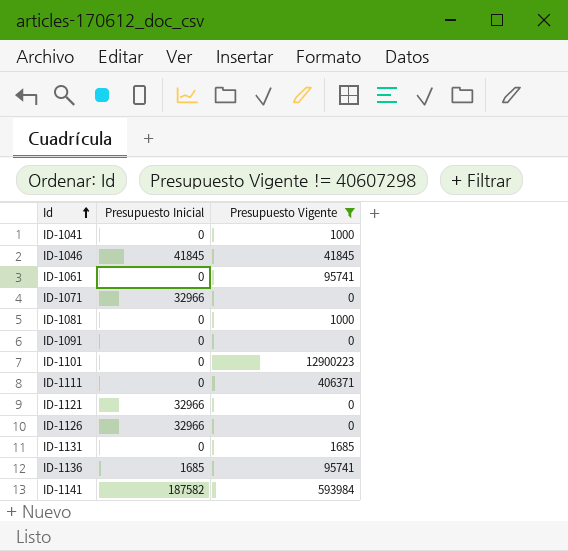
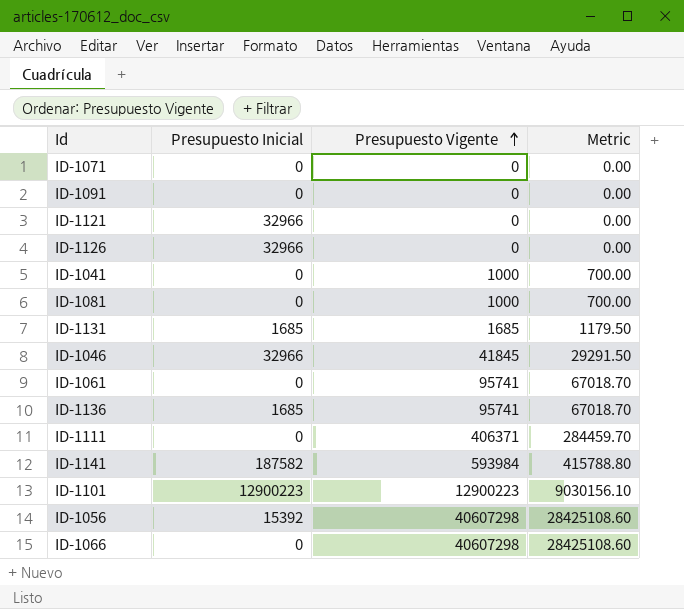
filter: Presupuesto Vigente != 40607298 -> none
row order: Id ascending -> Presupuesto Vigente ascending
column Metric | formula: none -> [Presupuesto Vigente] * 0.7
ID-1071 | Presupuesto Inicial: 32966 -> 0
ID-1131 | Presupuesto Inicial: 0 -> 1685
ID-1046 | Presupuesto Inicial: 41845 -> 32966
ID-1101 | Presupuesto Inicial: 0 -> 12900223

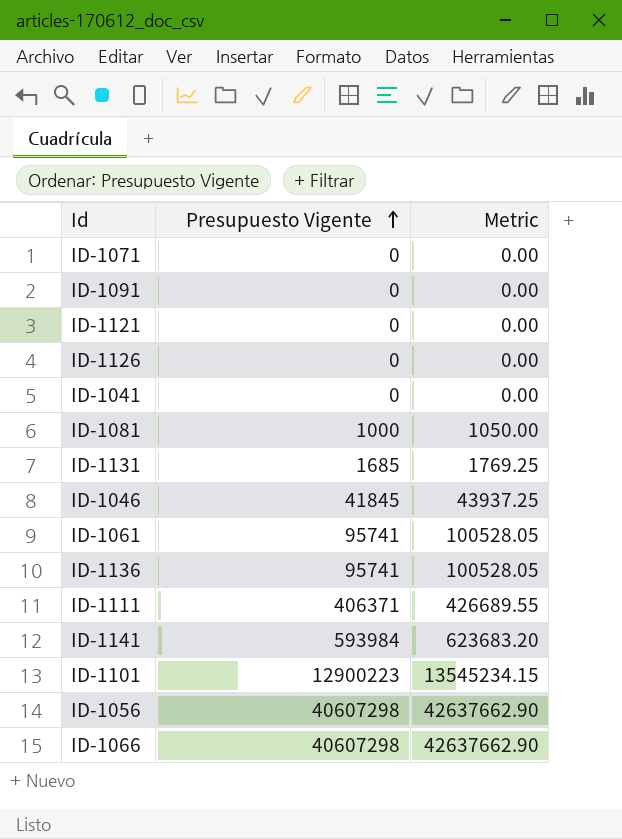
column Presupuesto Inicial | position: 2 -> none
column Metric | formula: [Presupuesto Vigente] * 0.7 -> [Presupuesto Vigente] * 1.05
ID-1041 | Presupuesto Vigente: 1000 -> 0

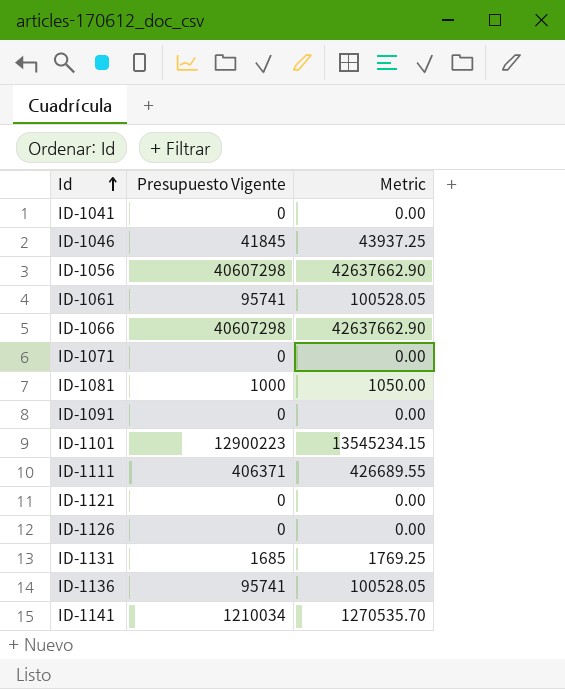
row order: Presupuesto Vigente ascending -> Id ascending
ID-1141 | Presupuesto Vigente: 593984 -> 1210034
ID-1141 | Metric: 623683.20 -> 1270535.70

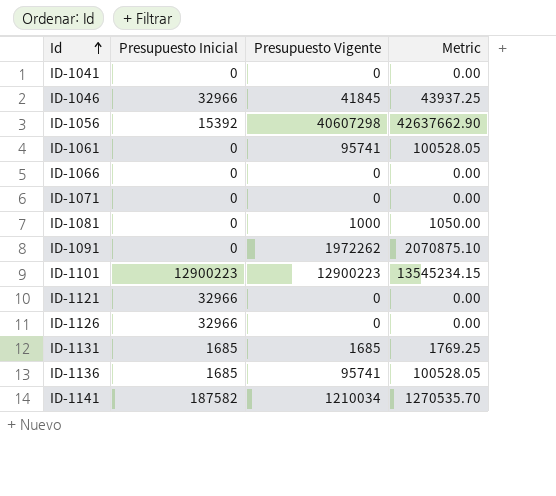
column Presupuesto Inicial | position: none -> 2
row ID-1111: 406371 | 426689.55 -> none
ID-1066 | Presupuesto Vigente: 40607298 -> 0
ID-1066 | Metric: 42637662.90 -> 0.00
ID-1091 | Presupuesto Vigente: 0 -> 1972262
ID-1091 | Metric: 0.00 -> 2070875.10

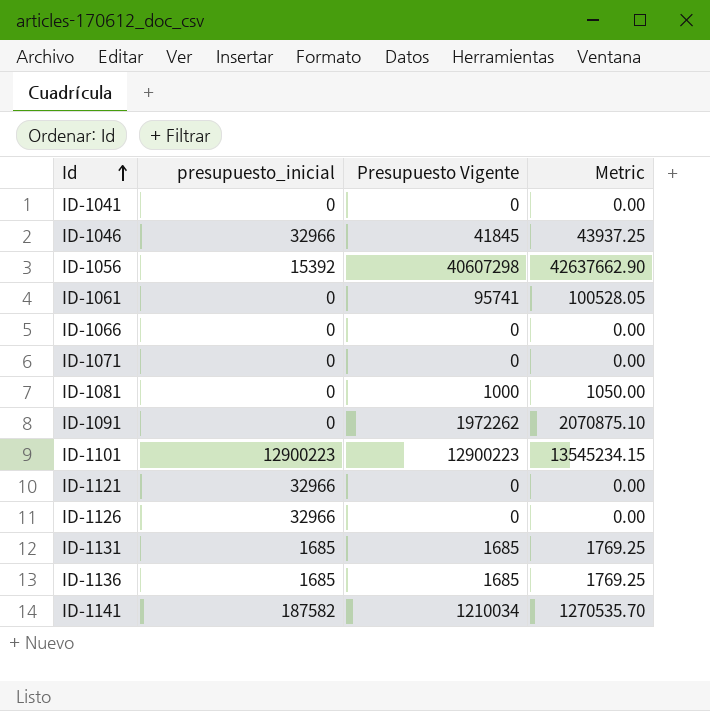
column name: Presupuesto Inicial -> presupuesto_inicial
ID-1136 | Presupuesto Vigente: 95741 -> 1685
ID-1136 | Metric: 100528.05 -> 1769.25

